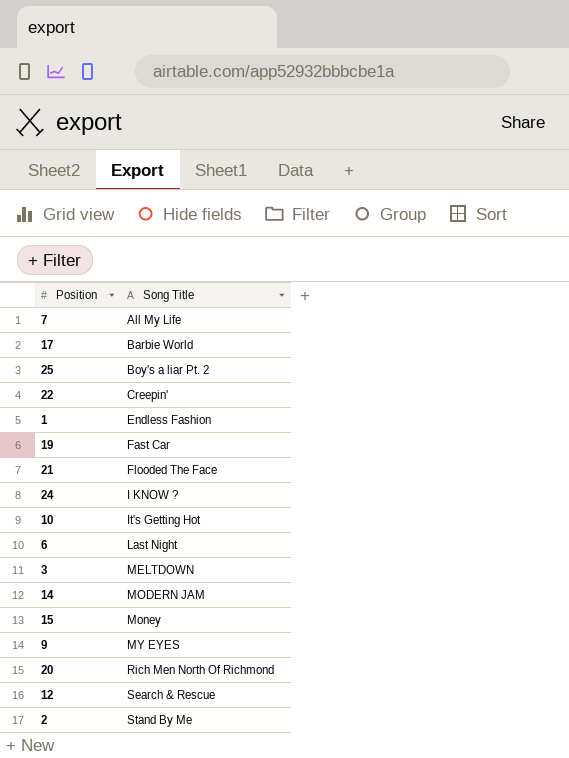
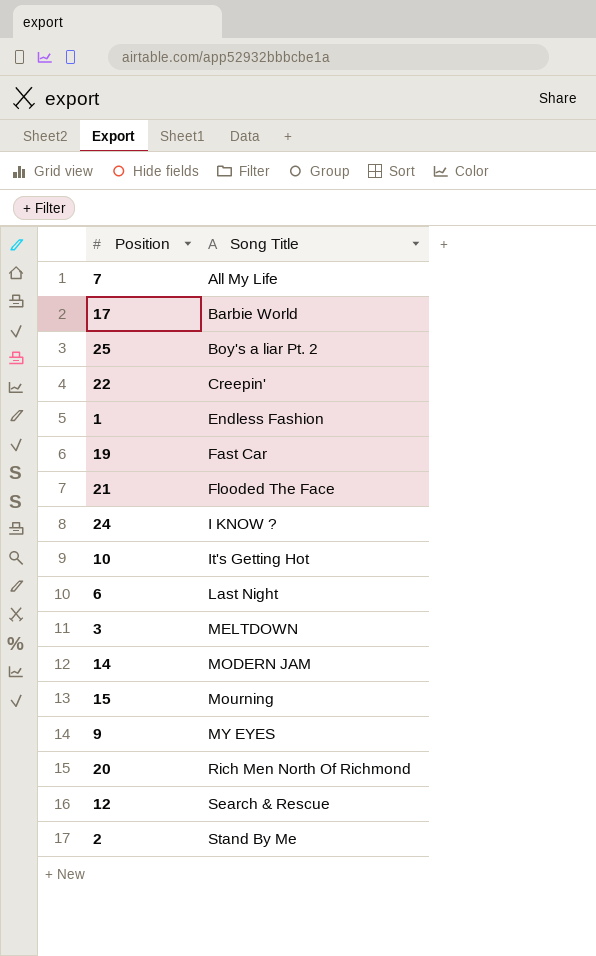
15 | Song Title: Money -> Mourning

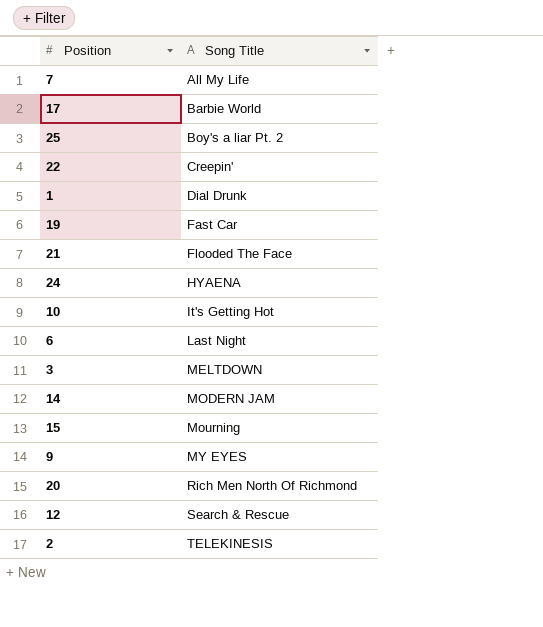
1 | Song Title: Endless Fashion -> Dial Drunk
24 | Song Title: I KNOW ? -> HYAENA
2 | Song Title: Stand By Me -> TELEKINESIS

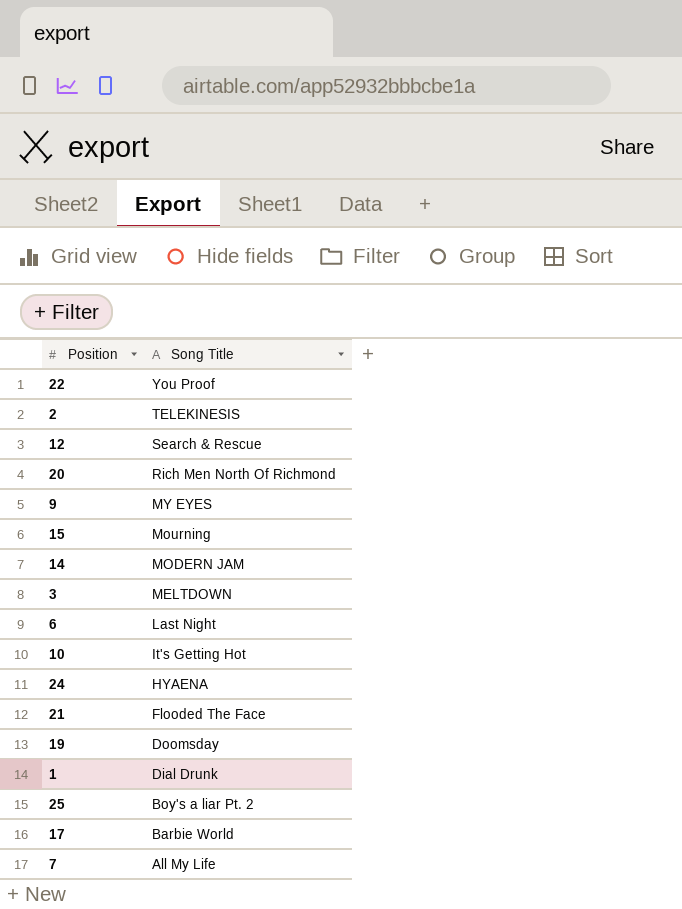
row order: Song Title ascending -> Song Title descending
22 | Song Title: Creepin' -> You Proof
19 | Song Title: Fast Car -> Doomsday

